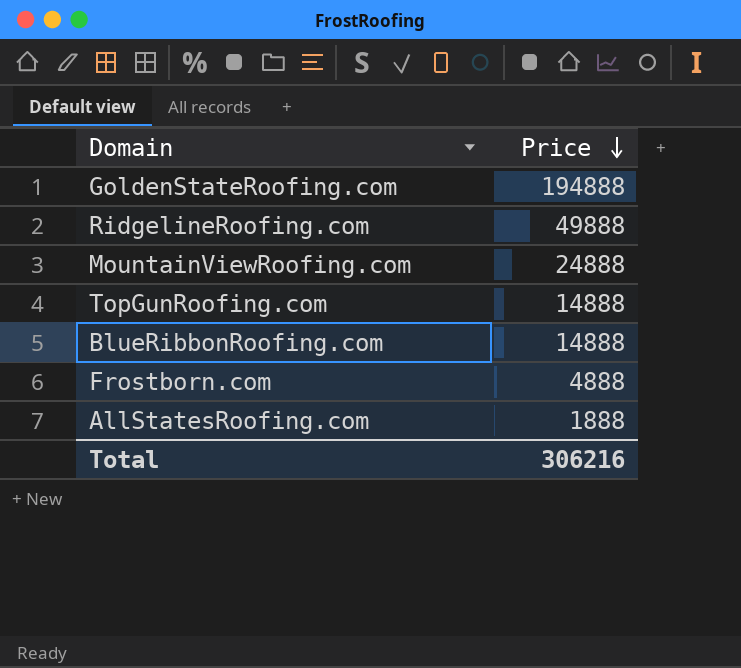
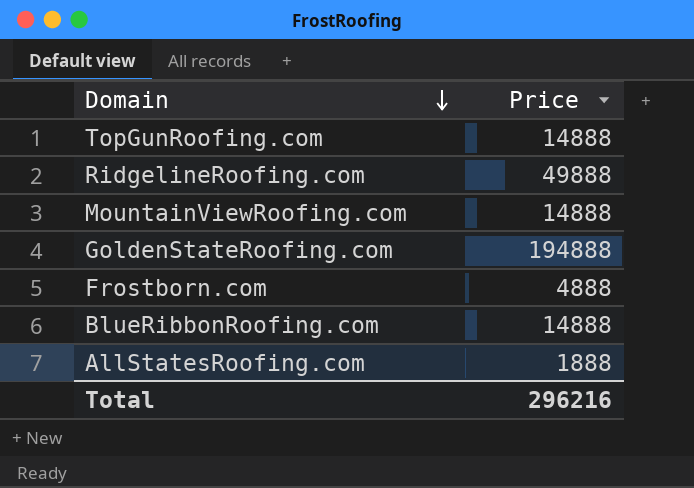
row order: Price descending -> Domain descending
MountainViewRoofing.com | Price: 24888 -> 14888
Total | Price: 306216 -> 296216

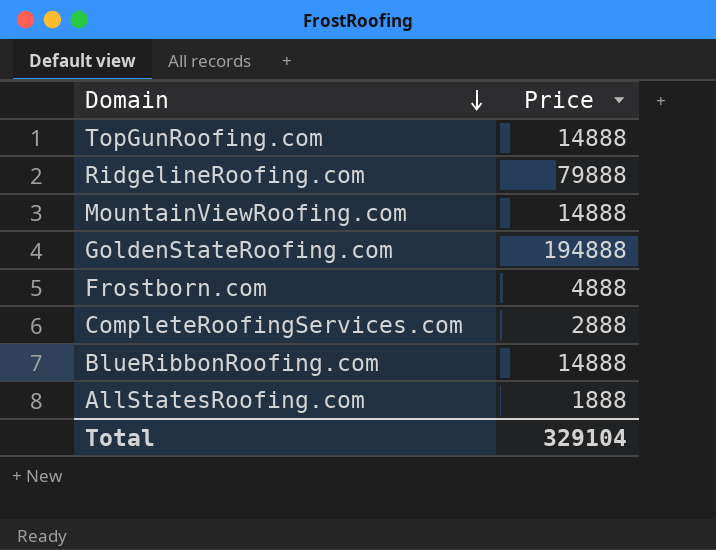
RidgelineRoofing.com | Price: 49888 -> 79888
row CompleteRoofingServices.com: none -> 2888
Total | Price: 296216 -> 329104

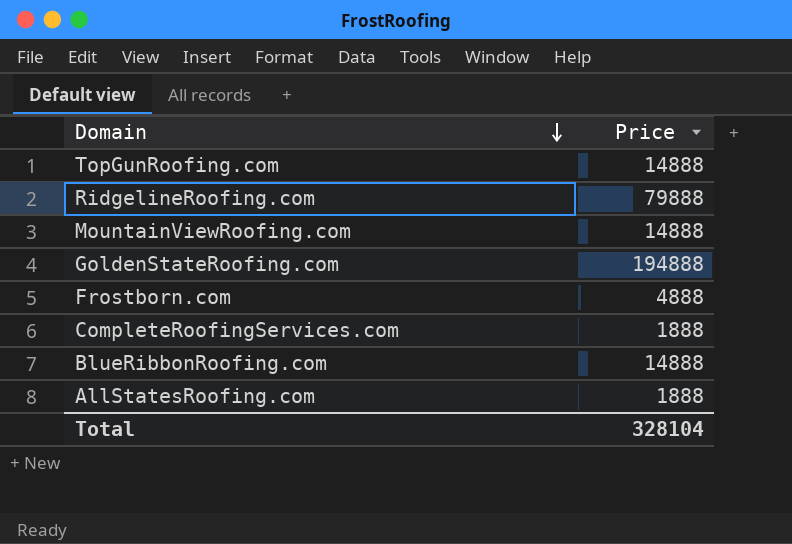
CompleteRoofingServices.com | Price: 2888 -> 1888
Total | Price: 329104 -> 328104

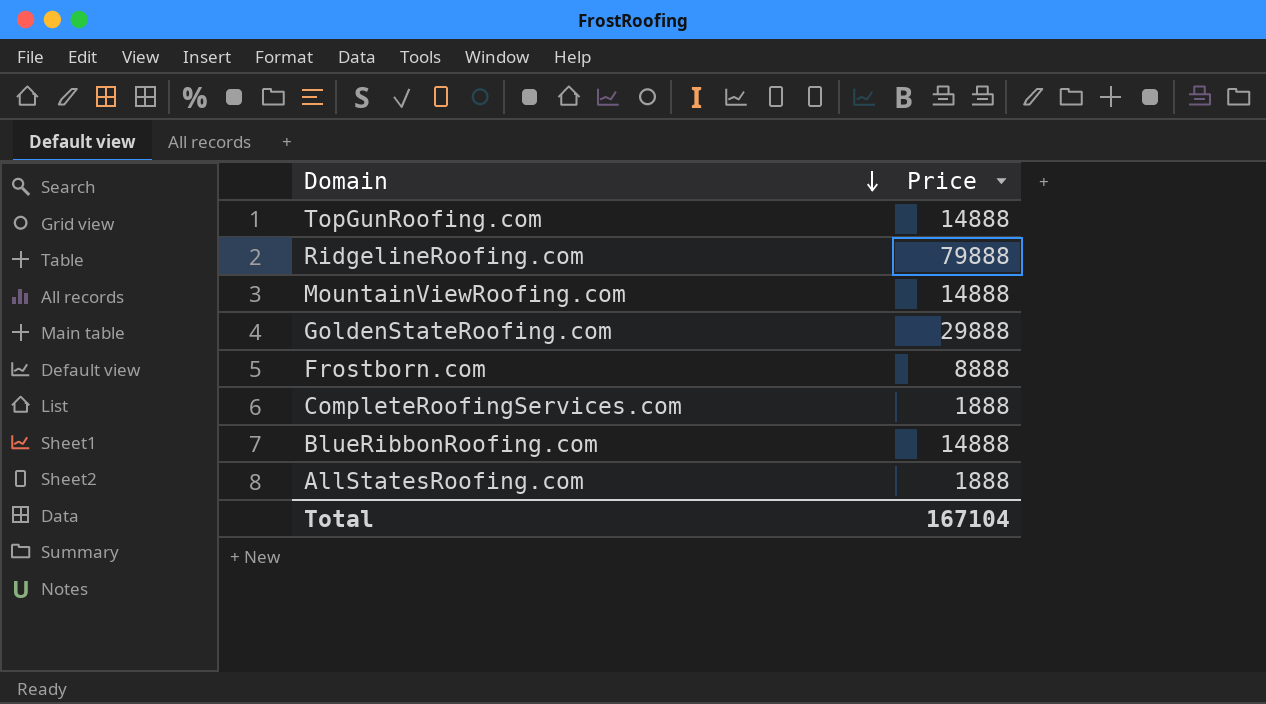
GoldenStateRoofing.com | Price: 194888 -> 29888
Frostborn.com | Price: 4888 -> 8888
Total | Price: 328104 -> 167104

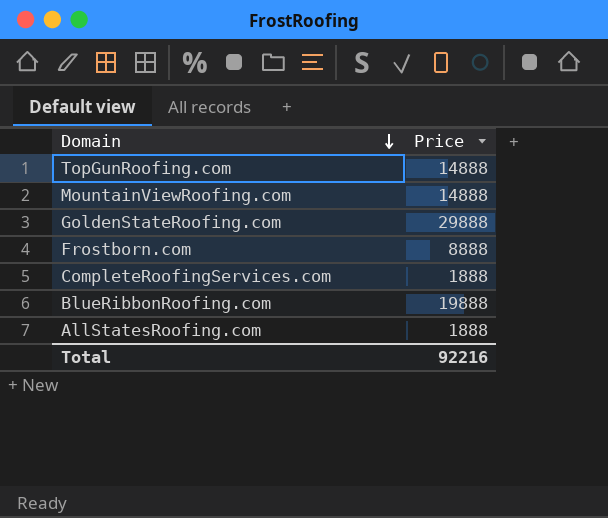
row RidgelineRoofing.com: 79888 -> none
BlueRibbonRoofing.com | Price: 14888 -> 19888
Total | Price: 167104 -> 92216

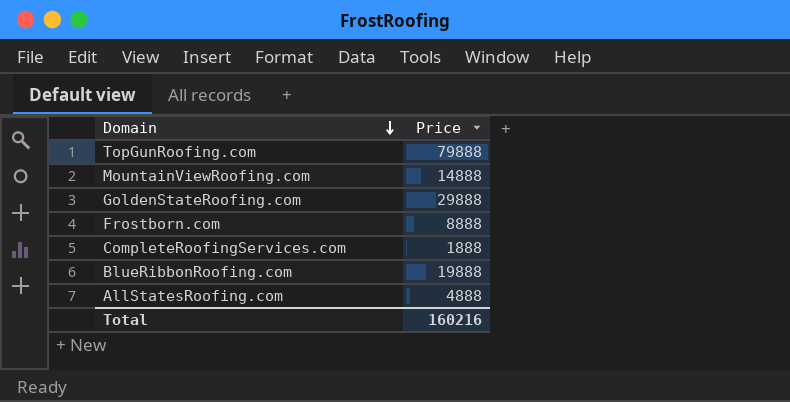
TopGunRoofing.com | Price: 14888 -> 79888
AllStatesRoofing.com | Price: 1888 -> 4888
Total | Price: 92216 -> 160216

